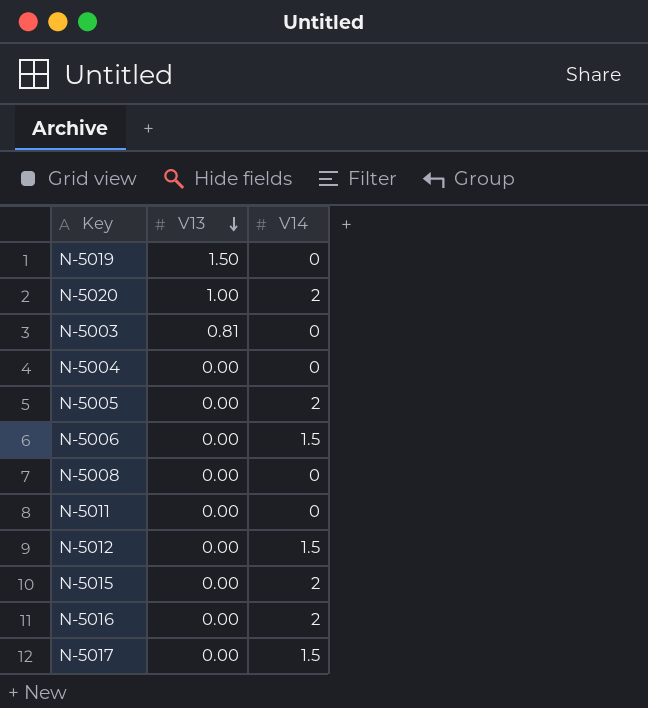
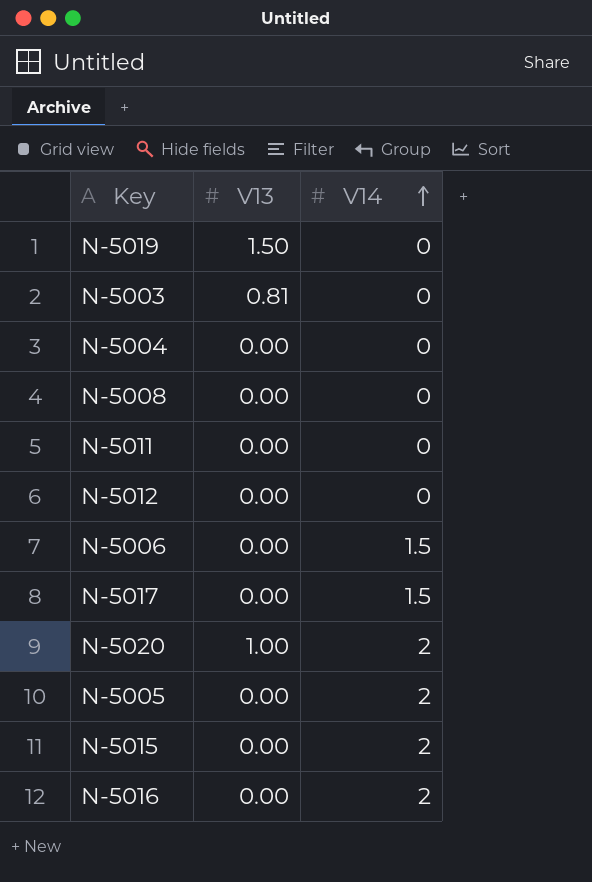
row order: V13 descending -> V14 ascending
N-5012 | V14: 1.5 -> 0

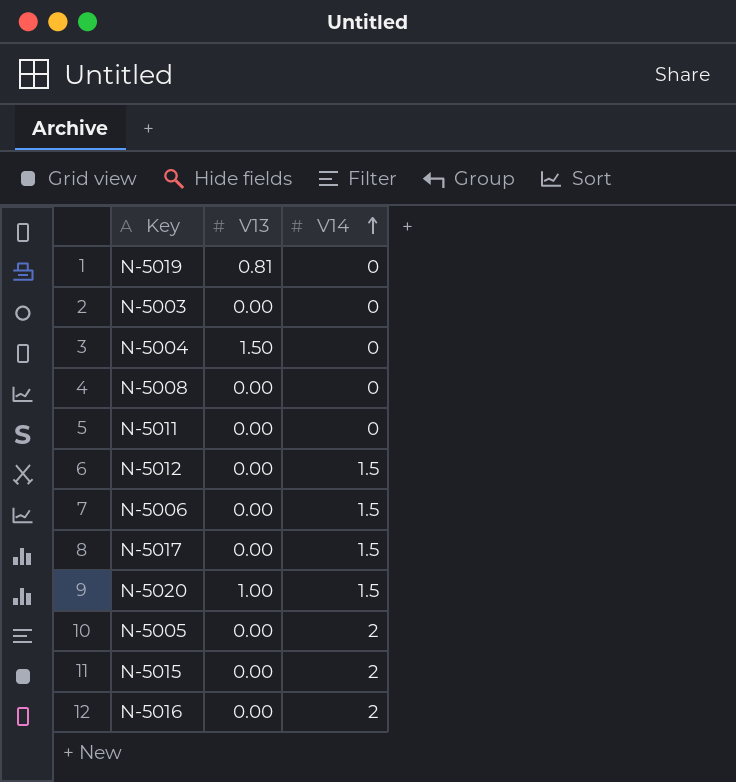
N-5019 | V13: 1.50 -> 0.81
N-5003 | V13: 0.81 -> 0.00
N-5004 | V13: 0.00 -> 1.50
N-5012 | V14: 0 -> 1.5
N-5020 | V14: 2 -> 1.5

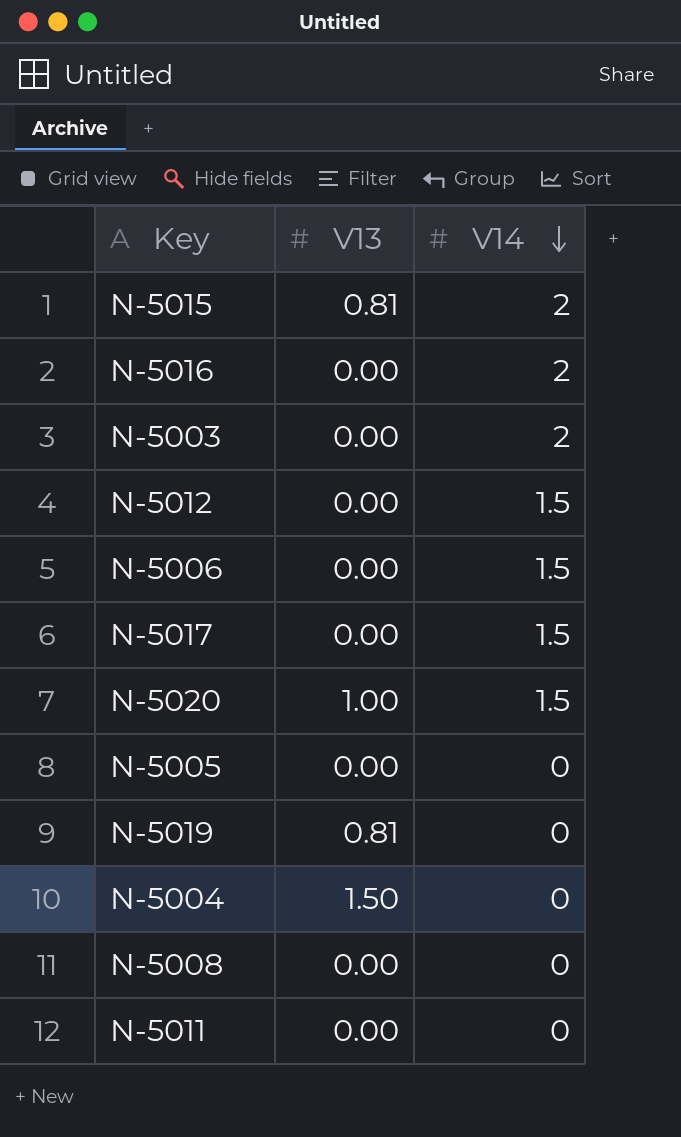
row order: V14 ascending -> V14 descending
N-5015 | V13: 0.00 -> 0.81
N-5003 | V14: 0 -> 2
N-5005 | V14: 2 -> 0

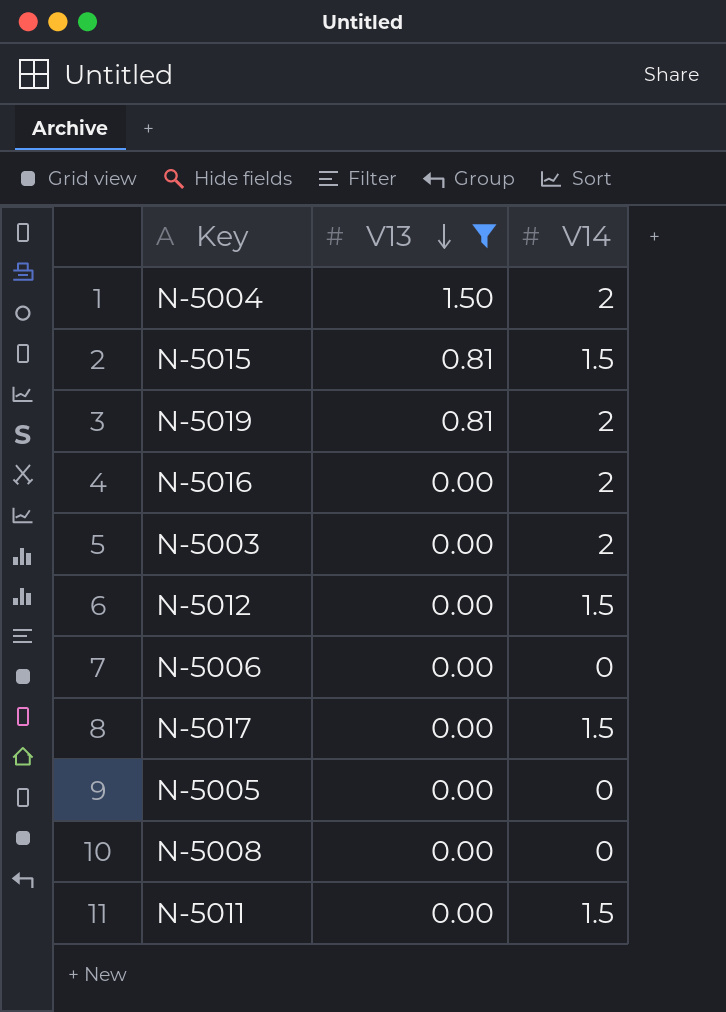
filter: none -> V13 != 1.00
row order: V14 descending -> V13 descending
N-5004 | V14: 0 -> 2
N-5015 | V14: 2 -> 1.5
N-5019 | V14: 0 -> 2
N-5006 | V14: 1.5 -> 0
N-5011 | V14: 0 -> 1.5

